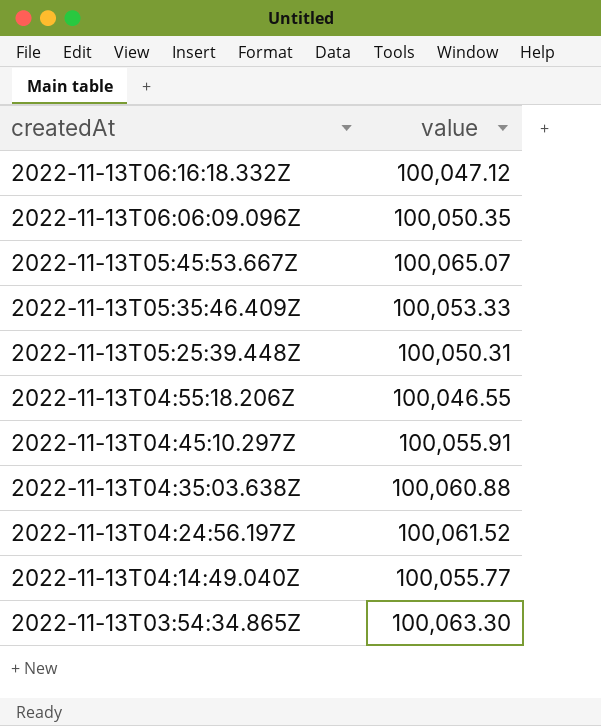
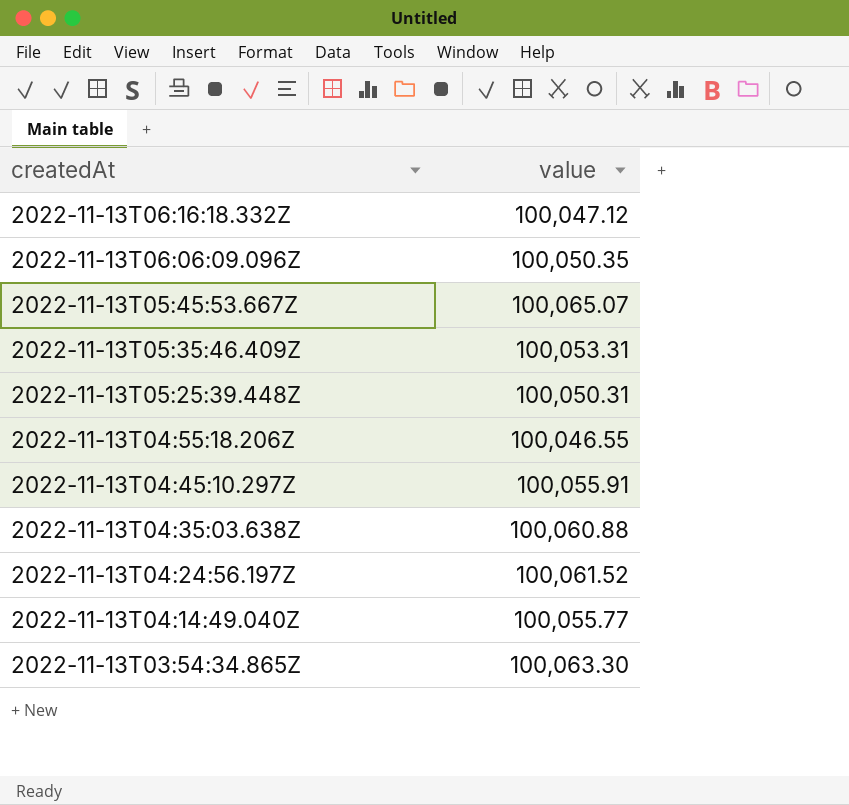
2022-11-13T05:35:46.409Z | value: 100,053.33 -> 100,053.31

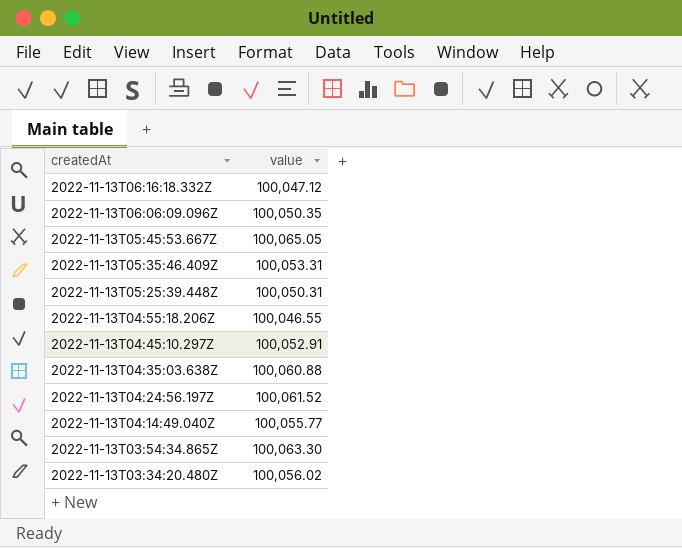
2022-11-13T05:45:53.667Z | value: 100,065.07 -> 100,065.05
2022-11-13T04:45:10.297Z | value: 100,055.91 -> 100,052.91
row 2022-11-13T03:34:20.480Z: none -> 100,056.02

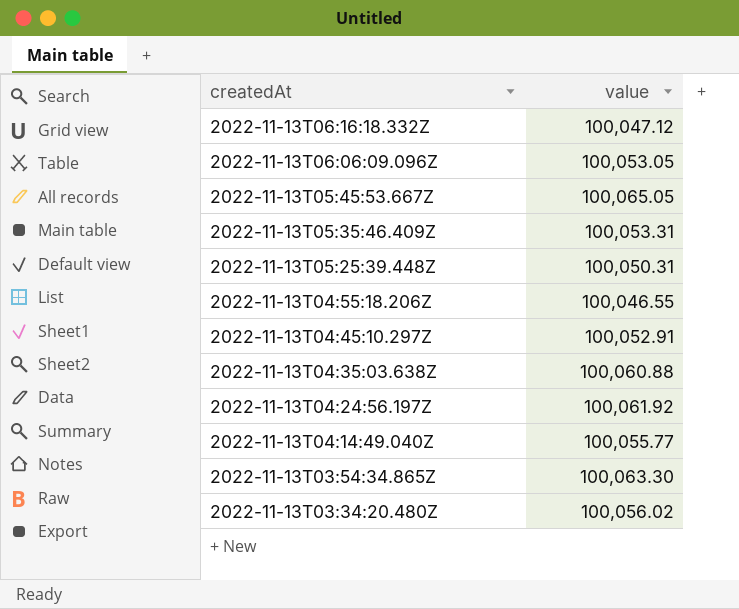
2022-11-13T06:06:09.096Z | value: 100,050.35 -> 100,053.05
2022-11-13T04:24:56.197Z | value: 100,061.52 -> 100,061.92

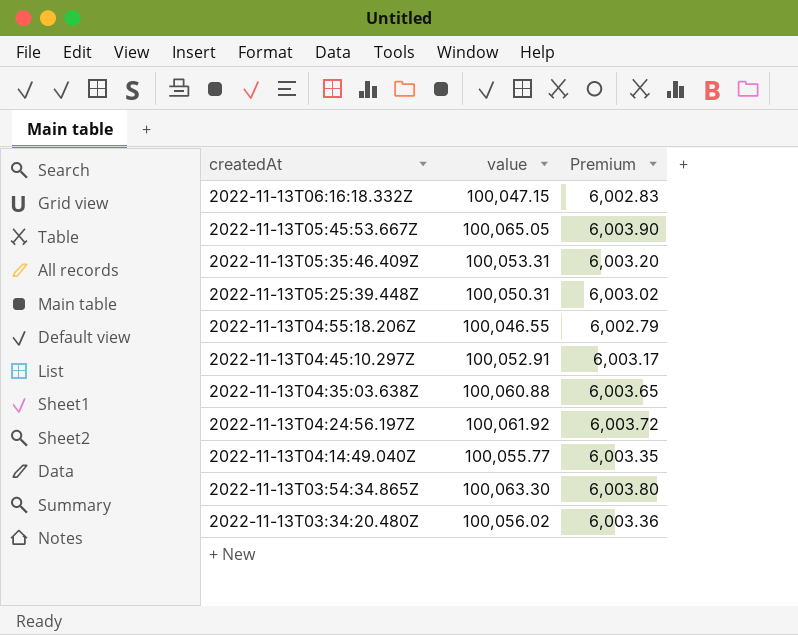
column Premium | formula: none -> [value] * 0.06
row 2022-11-13T06:06:09.096Z: 100,053.05 -> none
2022-11-13T06:16:18.332Z | value: 100,047.12 -> 100,047.15

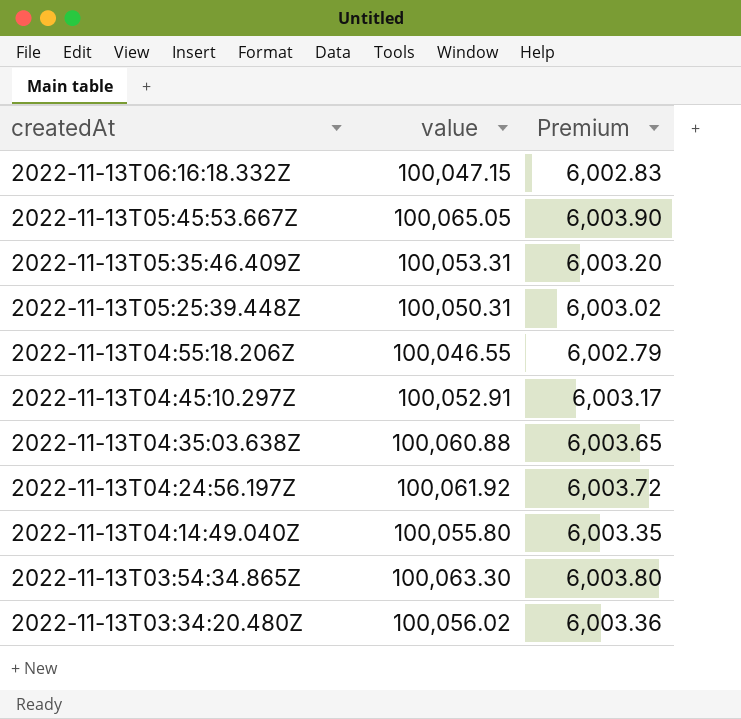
2022-11-13T04:14:49.040Z | value: 100,055.77 -> 100,055.80

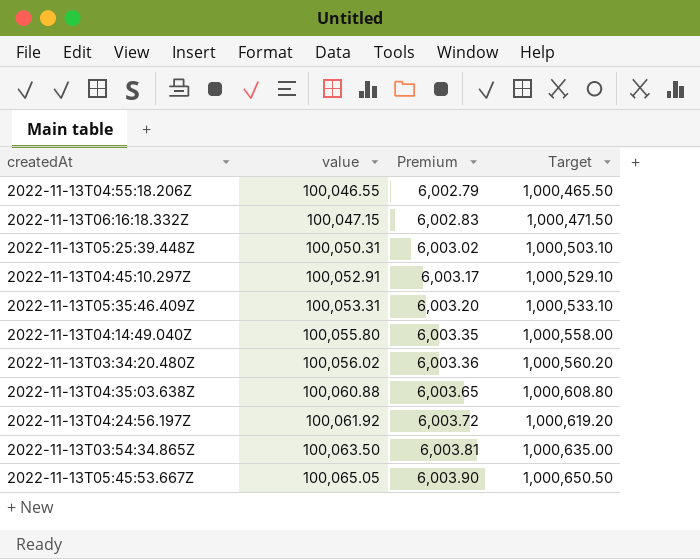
row order: createdAt descending -> value ascending
column Target | formula: none -> [value] * 10
2022-11-13T03:54:34.865Z | value: 100,063.30 -> 100,063.50
2022-11-13T03:54:34.865Z | Premium: 6,003.80 -> 6,003.81

